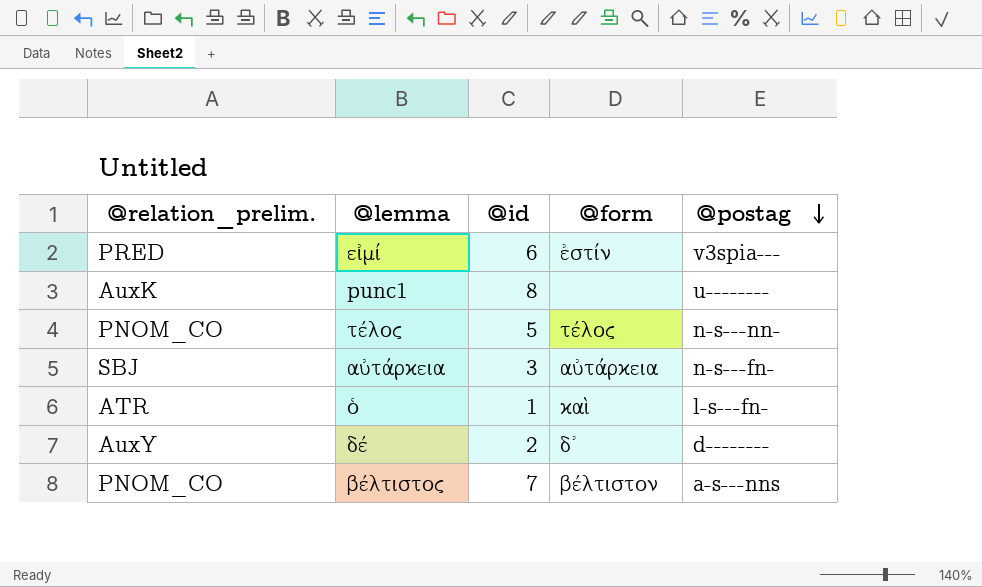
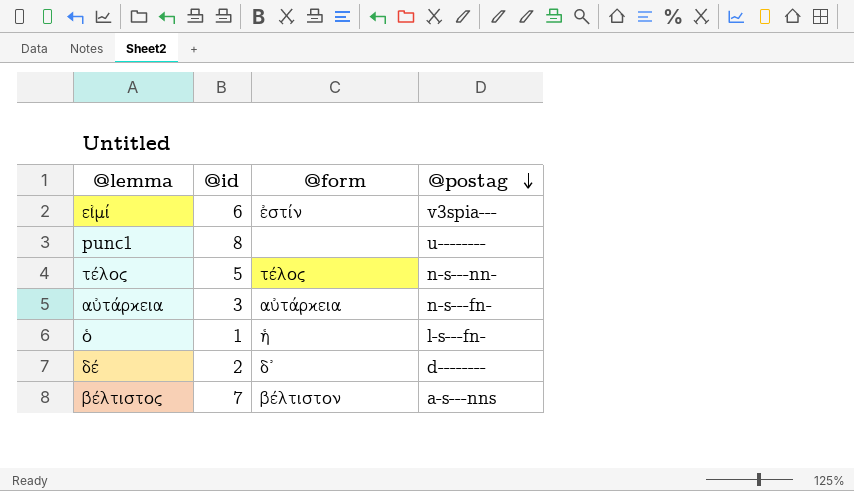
column @relation_prelim. | position: 1 -> none
ὁ | @form: καὶ -> ἡ

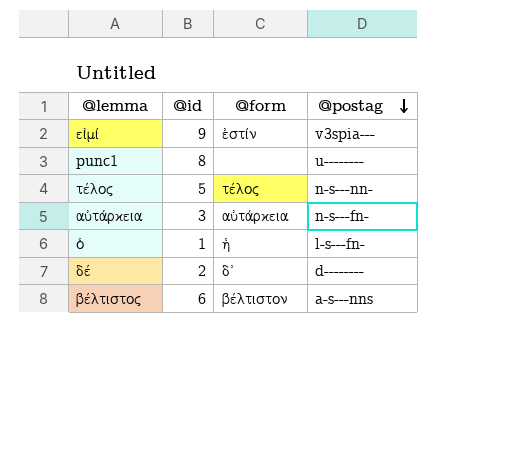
εἰμί | @id: 6 -> 9
βέλτιστος | @id: 7 -> 6

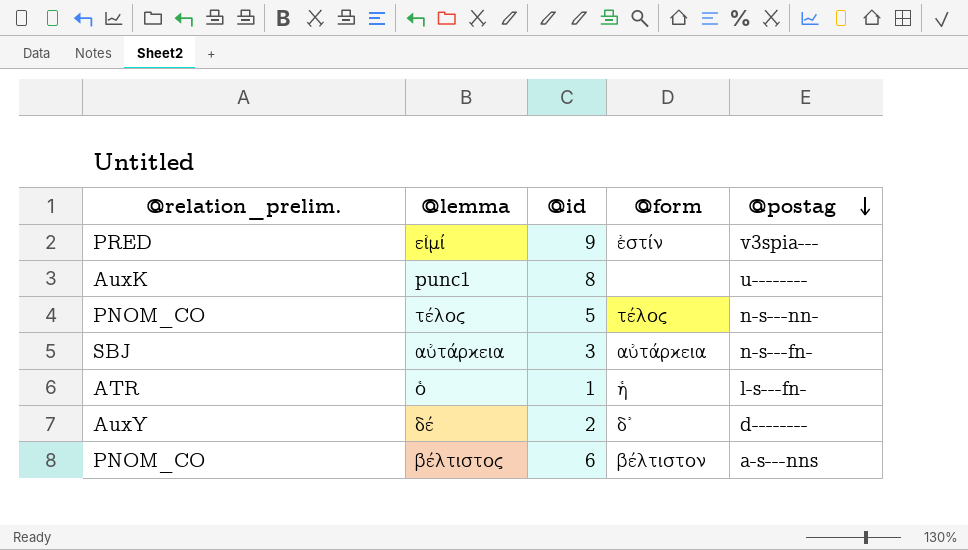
column @relation_prelim. | position: none -> 1

